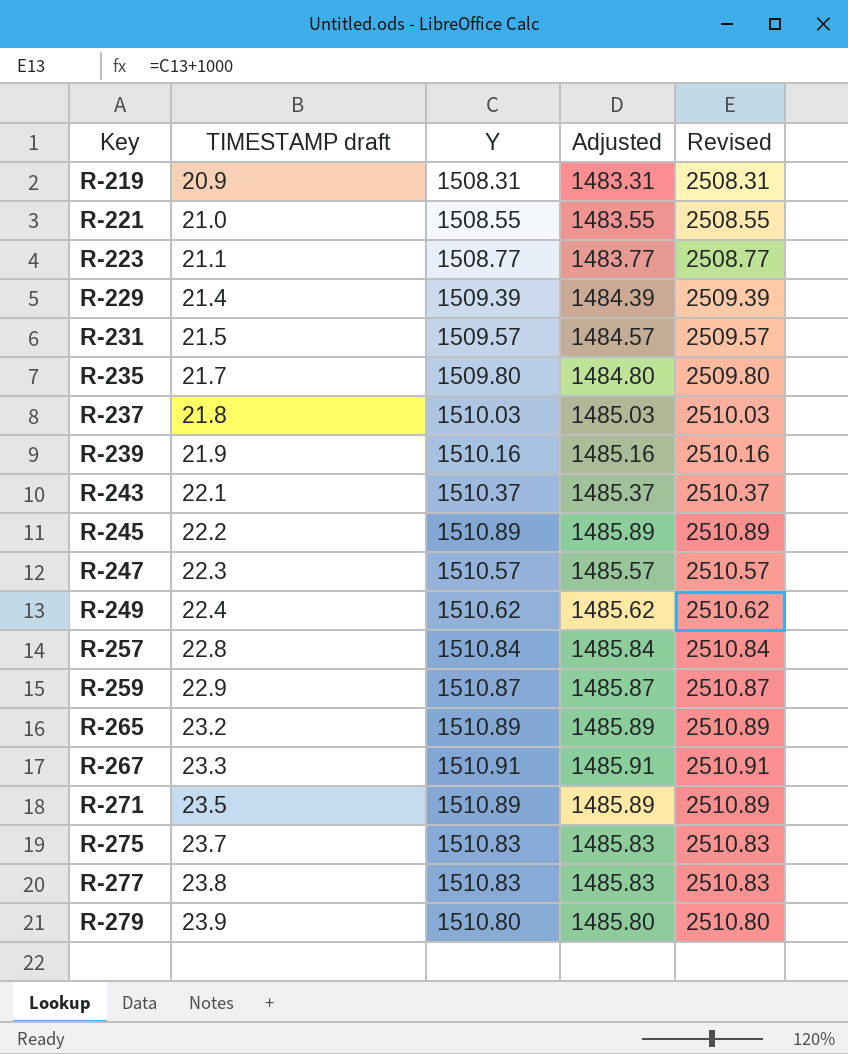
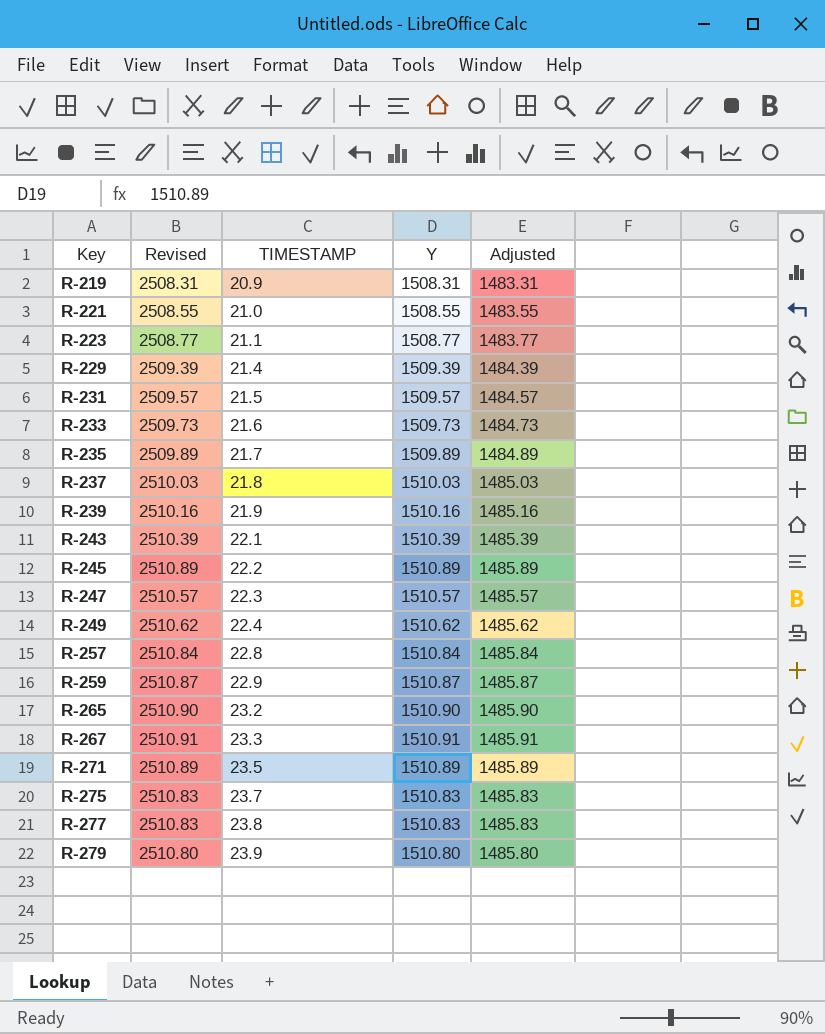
column Revised | position: 5 -> 2
column name: TIMESTAMP draft -> TIMESTAMP
row R-233: none -> 2509.73 | 21.6 | 1509.73 | 1484.73
R-235 | Revised: 2509.80 -> 2509.89
R-235 | Y: 1509.80 -> 1509.89
R-235 | Adjusted: 1484.80 -> 1484.89
R-243 | Revised: 2510.37 -> 2510.39
R-243 | Y: 1510.37 -> 1510.39
R-243 | Adjusted: 1485.37 -> 1485.39
R-265 | Revised: 2510.89 -> 2510.90
R-265 | Y: 1510.89 -> 1510.90
R-265 | Adjusted: 1485.89 -> 1485.90

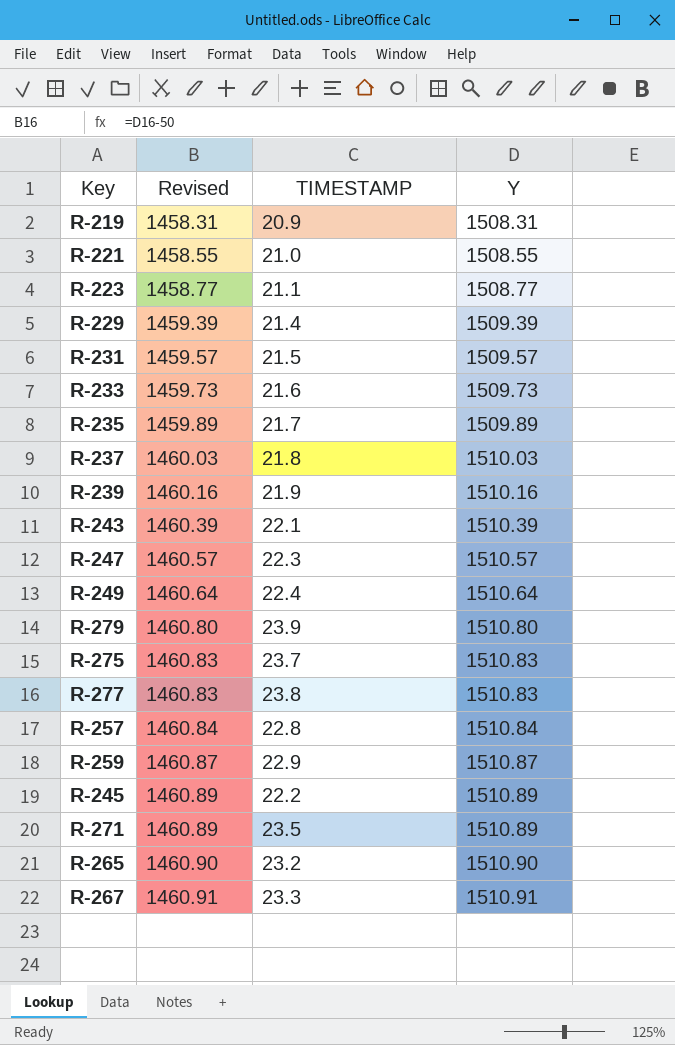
row order: Key ascending -> Revised ascending
column Adjusted | formula: [Y] - 25 -> none
column Revised | formula: [Y] + 1000 -> [Y] - 50
R-249 | Y: 1510.62 -> 1510.64

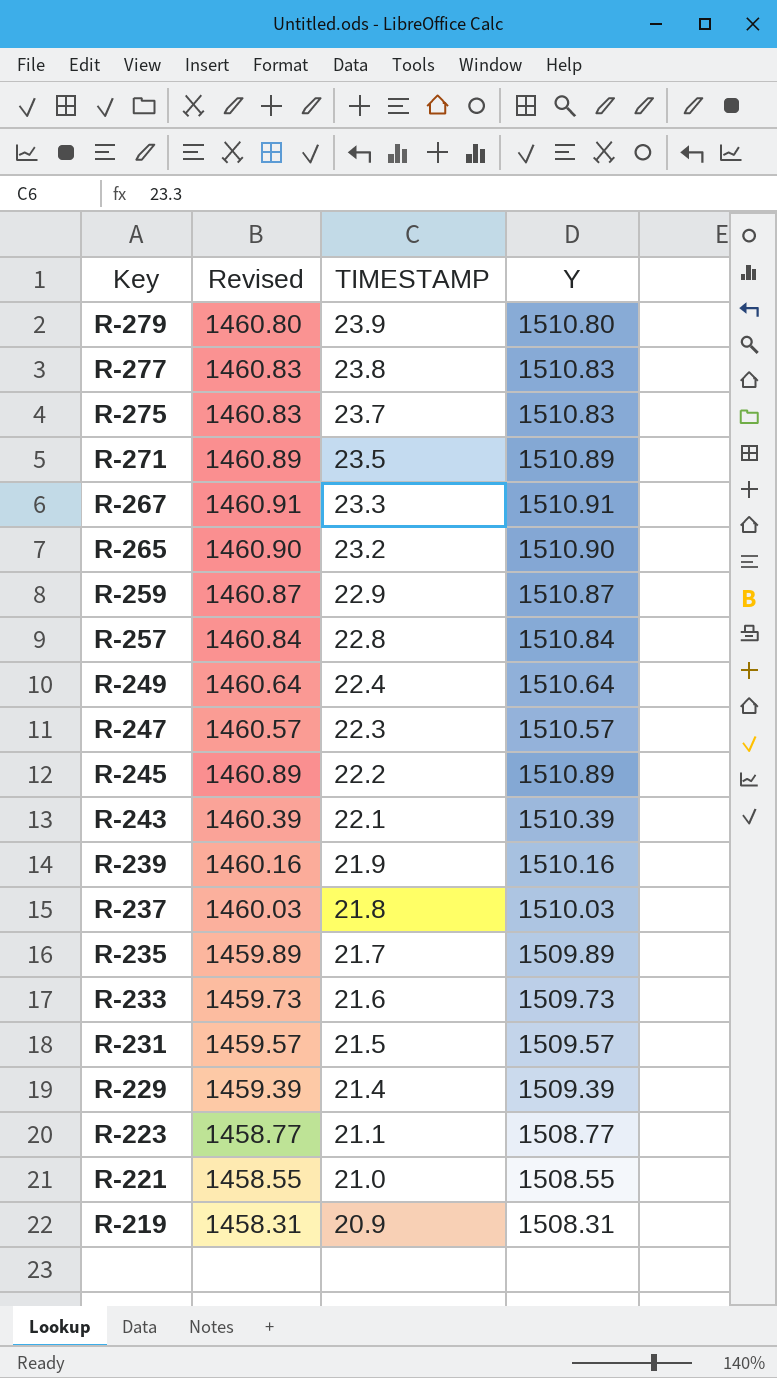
row order: Revised ascending -> Key descending

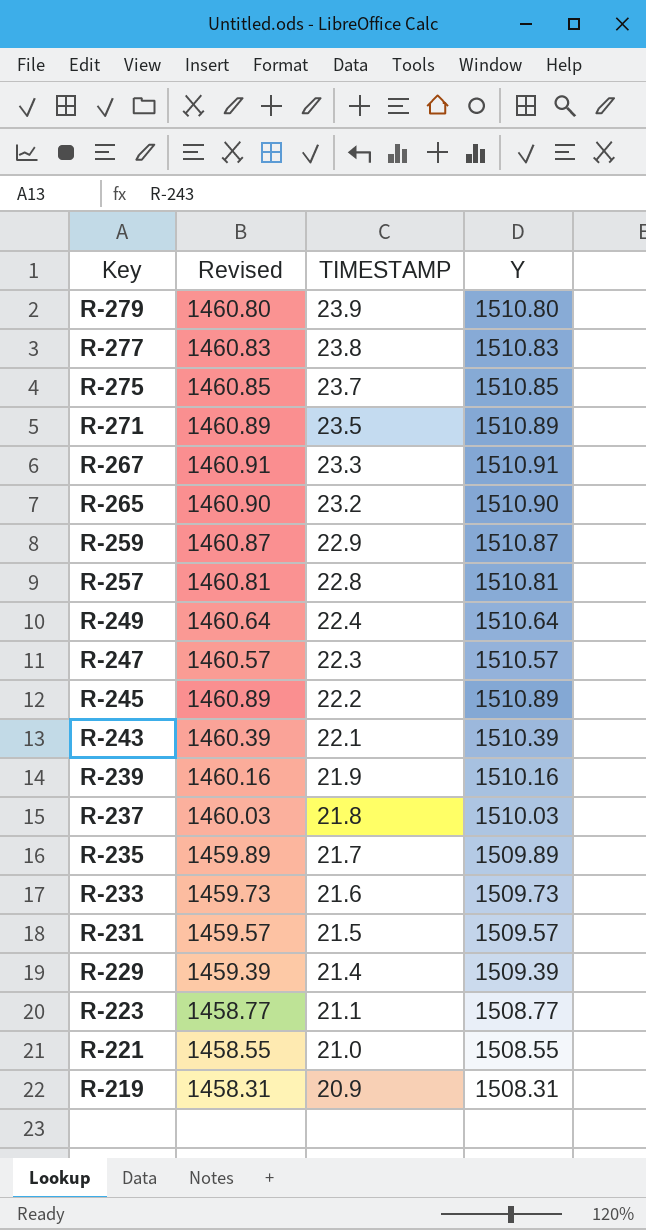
R-275 | Revised: 1460.83 -> 1460.85
R-275 | Y: 1510.83 -> 1510.85
R-257 | Revised: 1460.84 -> 1460.81
R-257 | Y: 1510.84 -> 1510.81

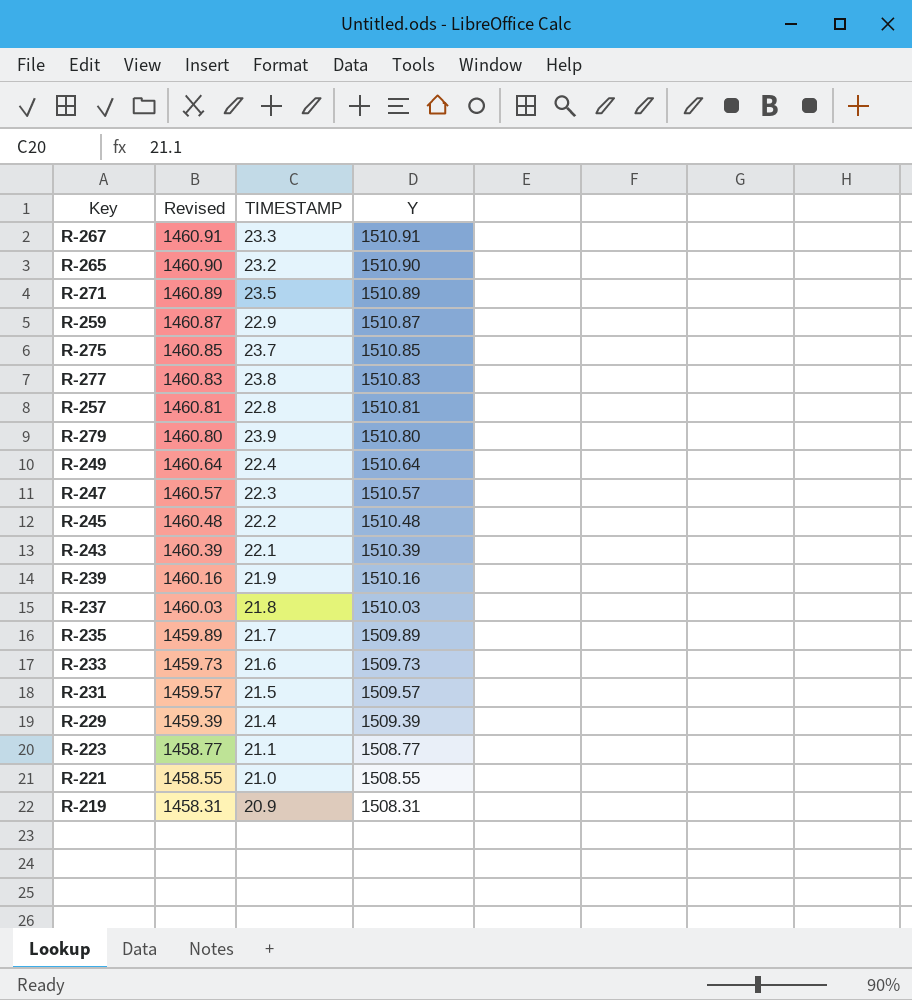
row order: Key descending -> Revised descending
R-245 | Revised: 1460.89 -> 1460.48
R-245 | Y: 1510.89 -> 1510.48

